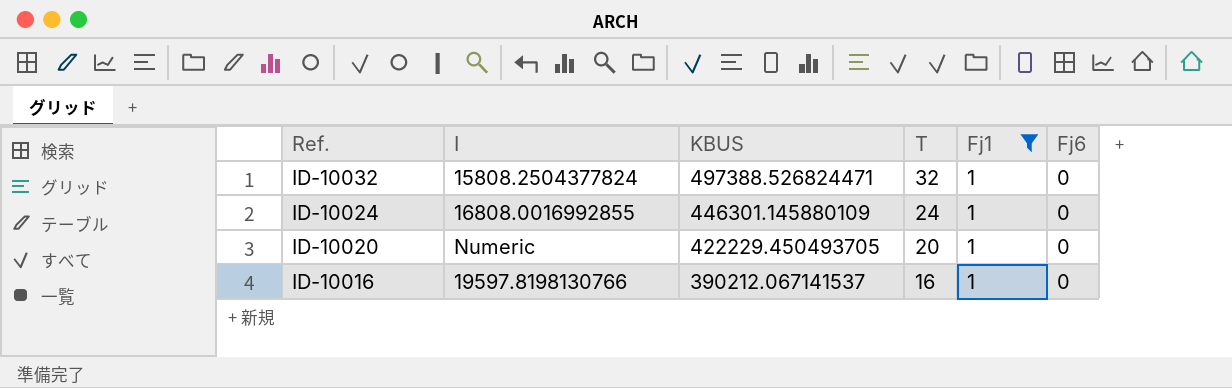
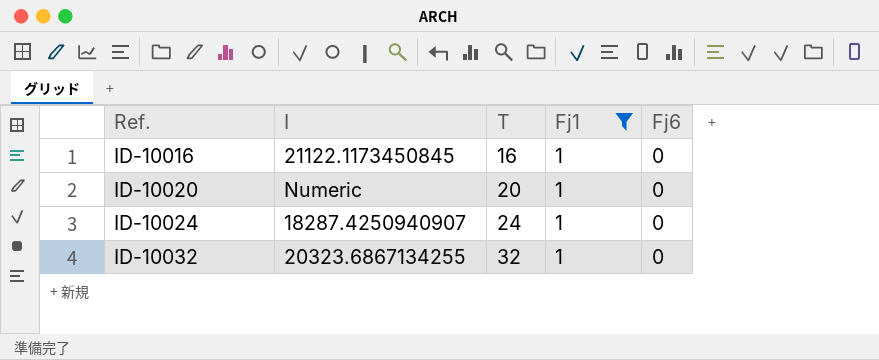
row order: Ref. descending -> Ref. ascending
column KBUS | position: 3 -> none
ID-10016 | I: 19597.8198130766 -> 21122.1173450845
ID-10024 | I: 16808.0016992855 -> 18287.4250940907
ID-10032 | I: 15808.2504377824 -> 20323.6867134255

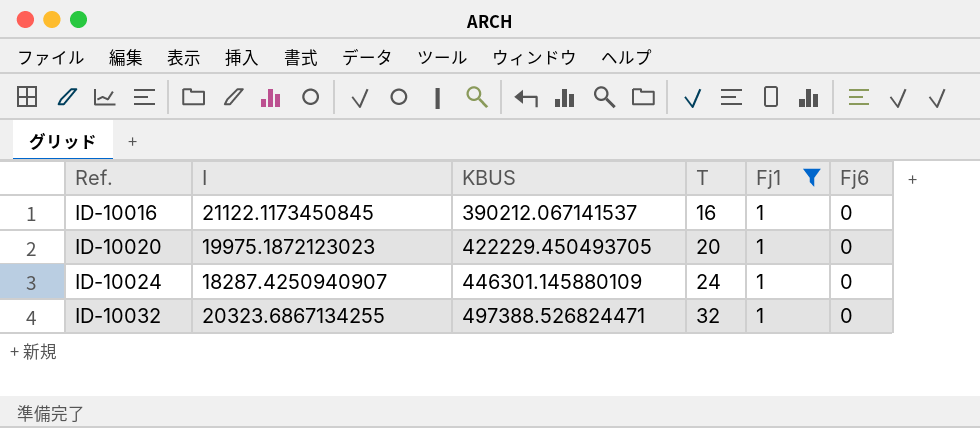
column KBUS | position: none -> 3
ID-10020 | I: Numeric -> 19975.1872123023

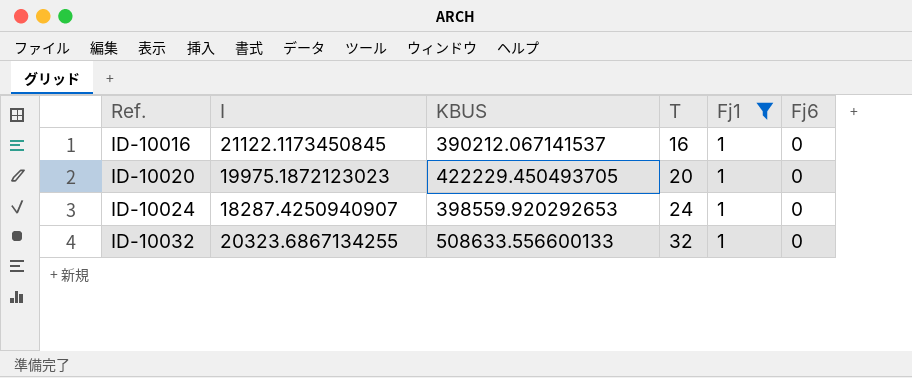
ID-10024 | KBUS: 446301.145880109 -> 398559.920292653
ID-10032 | KBUS: 497388.526824471 -> 508633.556600133

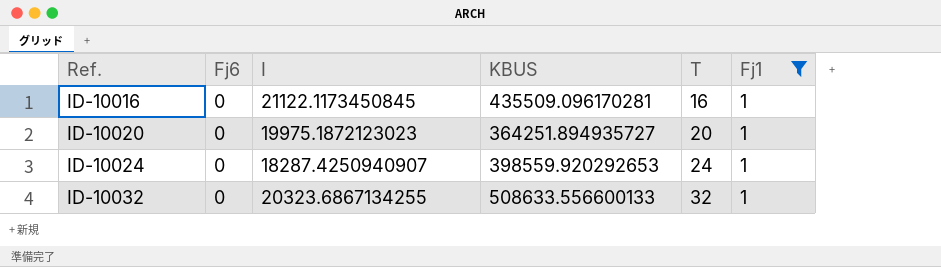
column Fj6 | position: 6 -> 2
ID-10016 | KBUS: 390212.067141537 -> 435509.096170281
ID-10020 | KBUS: 422229.450493705 -> 364251.894935727

